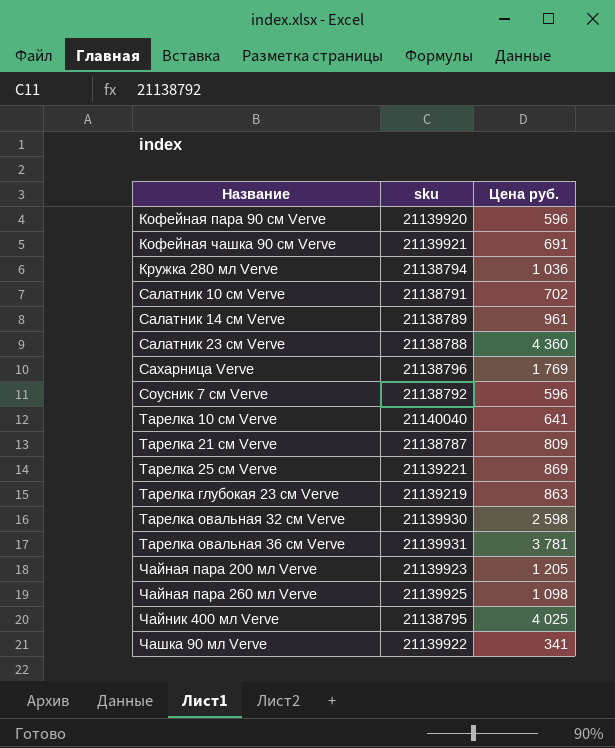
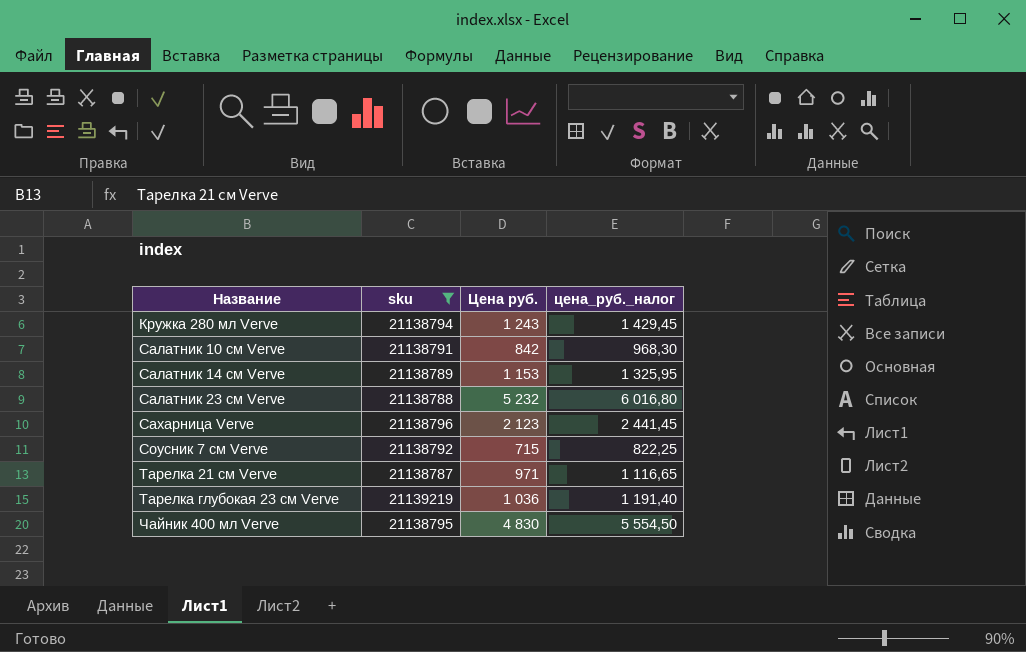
filter: none -> sku <= 21139219
column цена_руб._налог | formula: none -> [Цена руб.] * 1,15
Кружка 280 мл Verve | Цена руб.: 1 036 -> 1 243
Салатник 10 см Verve | Цена руб.: 702 -> 842
Салатник 14 см Verve | Цена руб.: 961 -> 1 153
Салатник 23 см Verve | Цена руб.: 4 360 -> 5 232
Сахарница Verve | Цена руб.: 1 769 -> 2 123
Соусник 7 см Verve | Цена руб.: 596 -> 715
Тарелка 21 см Verve | Цена руб.: 809 -> 971
Тарелка глубокая 23 см Verve | Цена руб.: 863 -> 1 036
Чайник 400 мл Verve | Цена руб.: 4 025 -> 4 830

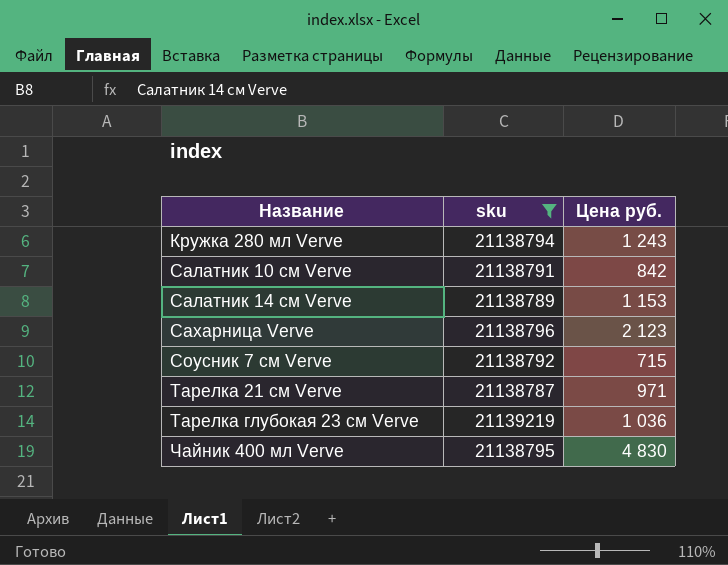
column цена_руб._налог | formula: [Цена руб.] * 1,15 -> none
row Салатник 23 см Verve: 21138788 | 5 232 | 6 016,80 -> none

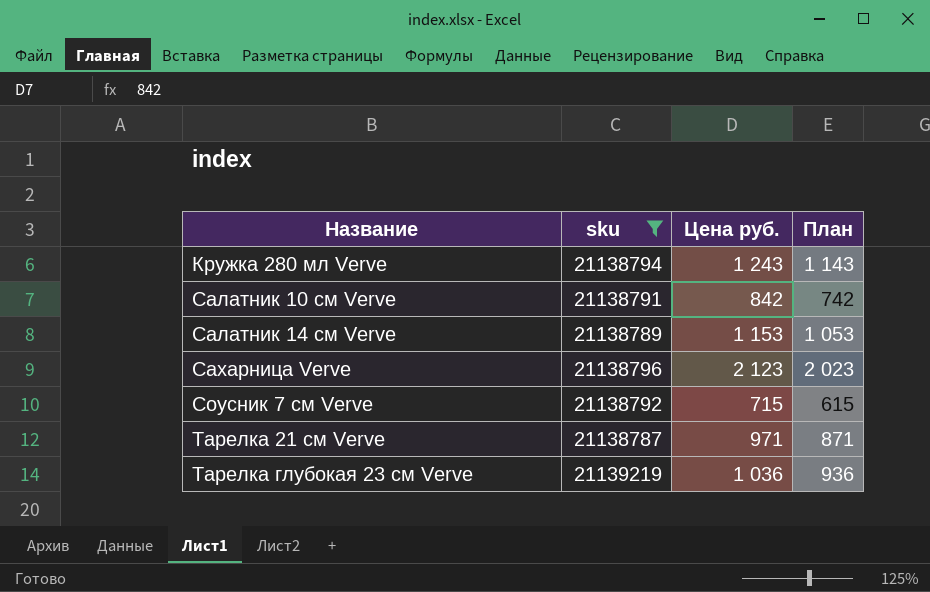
column План | formula: none -> [Цена руб.] - 100
row Чайник 400 мл Verve: 21138795 | 4 830 -> none

